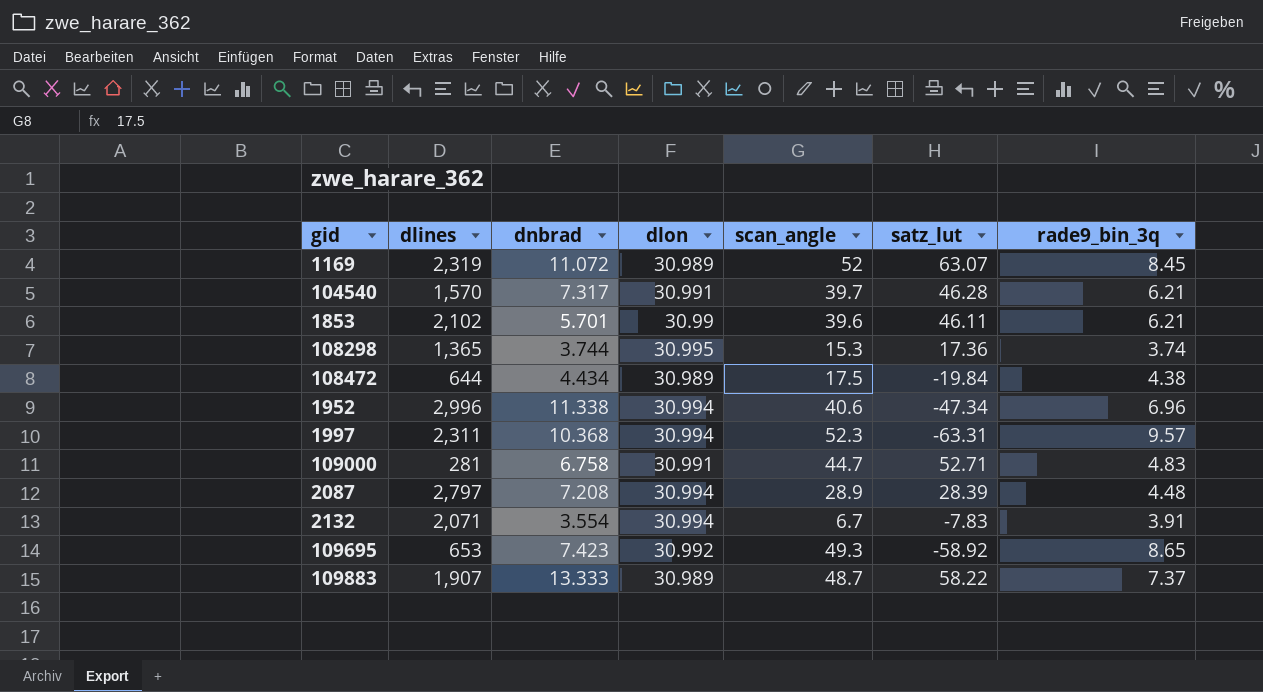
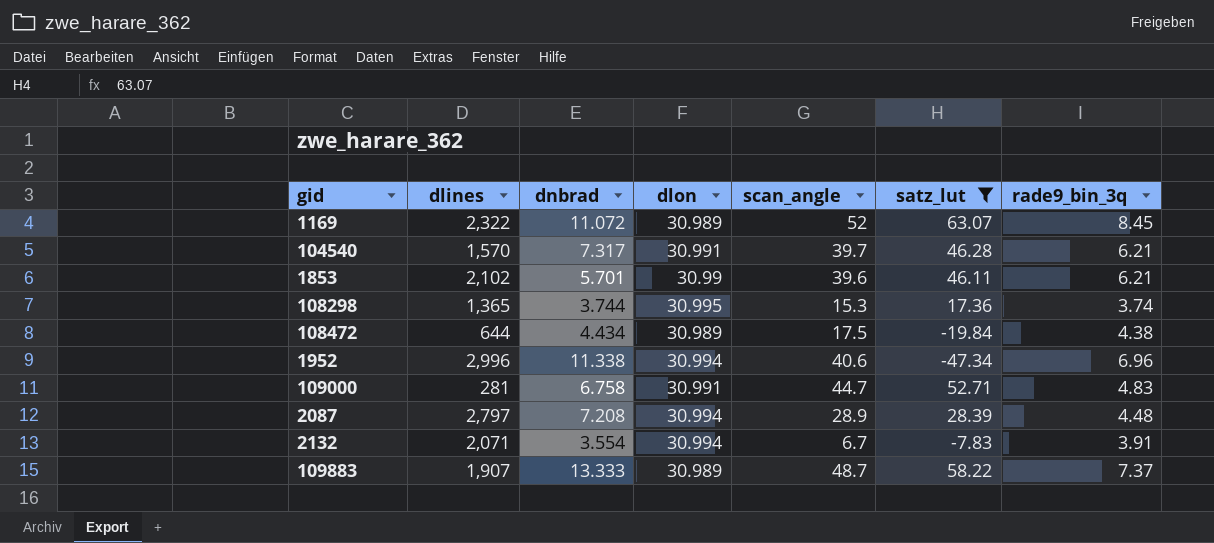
filter: none -> satz_lut >= -47.34
1169 | dlines: 2,319 -> 2,322

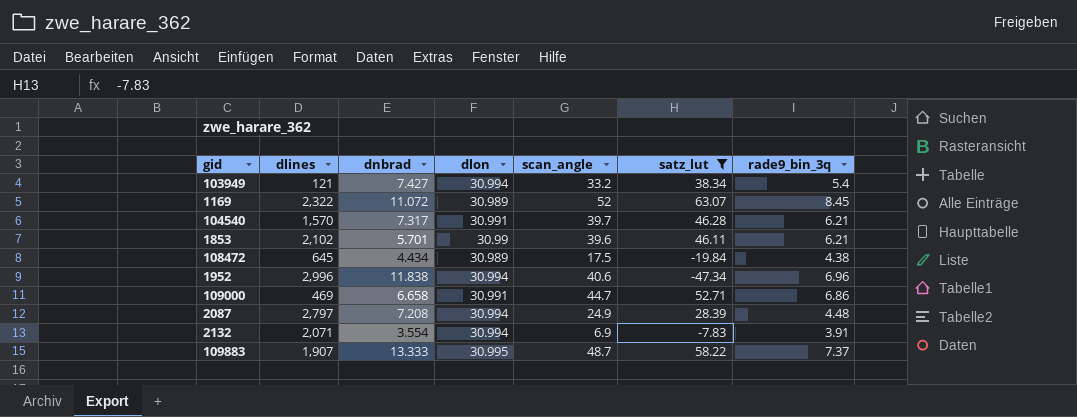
row 108298: 1,365 | 3.744 | 30.995 | 15.3 | 17.36 | 3.74 -> none
row 103949: none -> 121 | 7.427 | 30.994 | 33.2 | 38.34 | 5.4
108472 | dlines: 644 -> 645
1952 | dnbrad: 11.338 -> 11.838
109000 | dlines: 281 -> 469
109000 | dnbrad: 6.758 -> 6.658
109000 | rade9_bin_3q: 4.83 -> 6.86
2087 | scan_angle: 28.9 -> 24.9
2132 | scan_angle: 6.7 -> 6.9
109883 | dlon: 30.989 -> 30.995

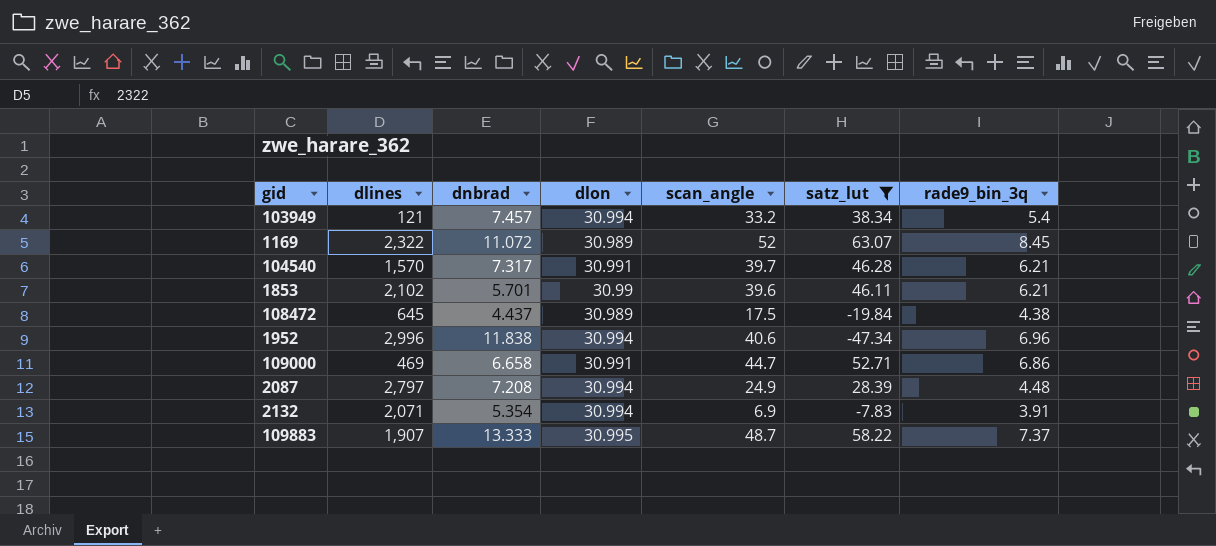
103949 | dnbrad: 7.427 -> 7.457
108472 | dnbrad: 4.434 -> 4.437
2132 | dnbrad: 3.554 -> 5.354

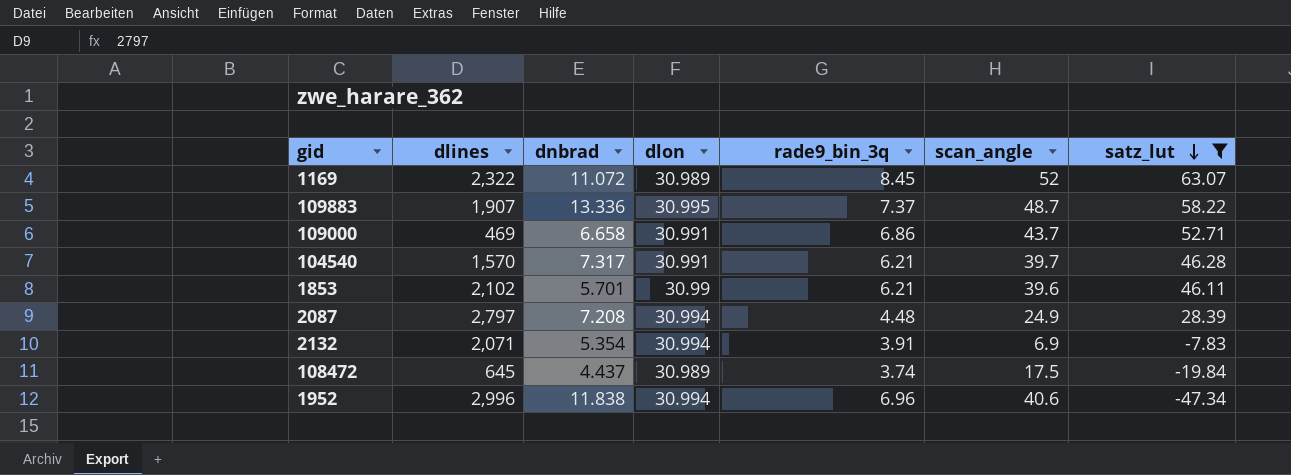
row order: none -> satz_lut descending
column rade9_bin_3q | position: 7 -> 5
row 103949: 121 | 7.457 | 30.994 | 33.2 | 38.34 | 5.4 -> none
109883 | dnbrad: 13.333 -> 13.336
109000 | scan_angle: 44.7 -> 43.7
108472 | rade9_bin_3q: 4.38 -> 3.74

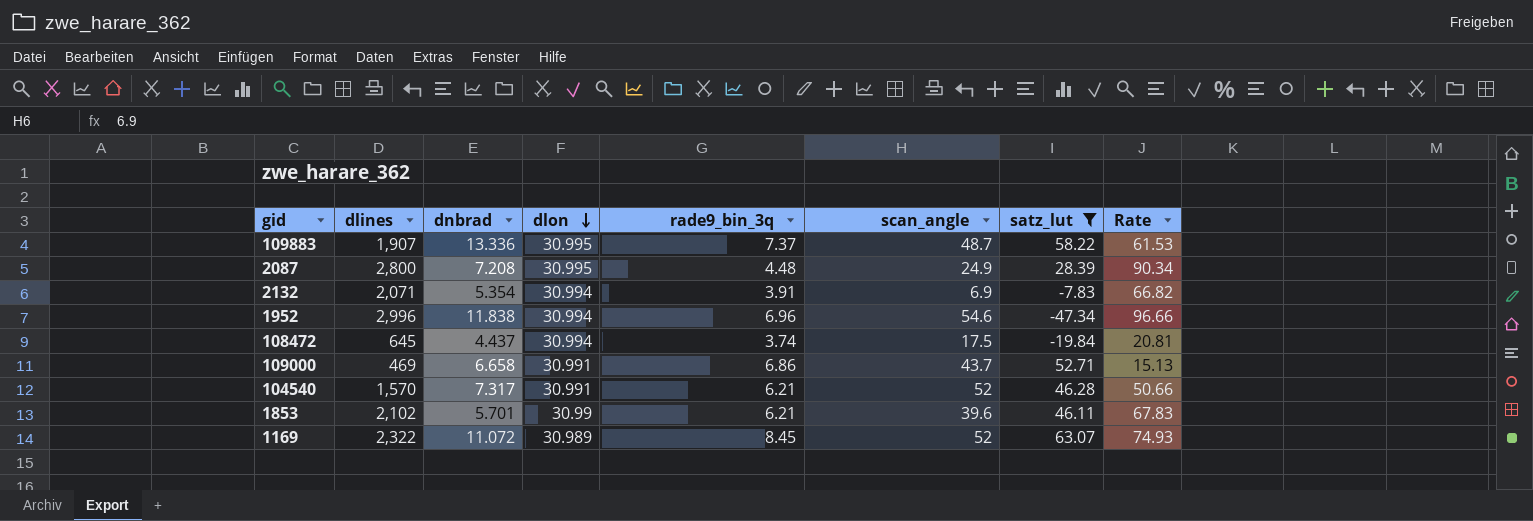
row order: satz_lut descending -> dlon descending
column Rate | formula: none -> [dlines] / [dlon]
2087 | dlines: 2,797 -> 2,800
2087 | dlon: 30.994 -> 30.995
1952 | scan_angle: 40.6 -> 54.6
108472 | dlon: 30.989 -> 30.994
104540 | scan_angle: 39.7 -> 52

